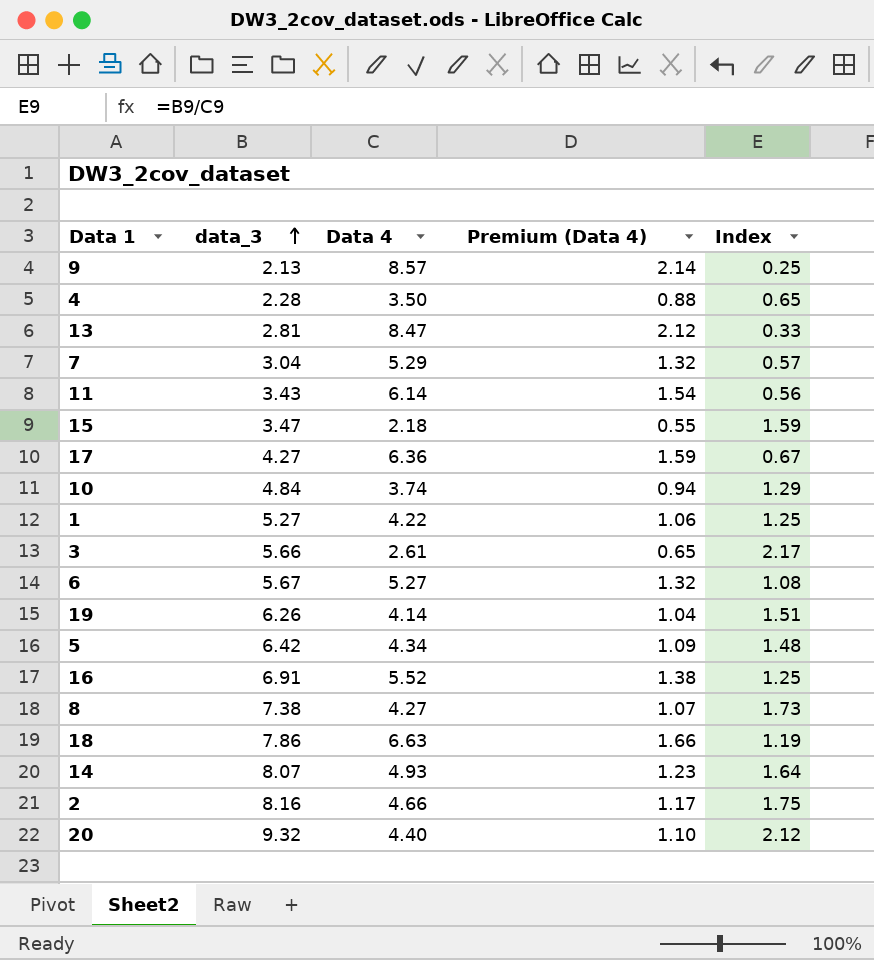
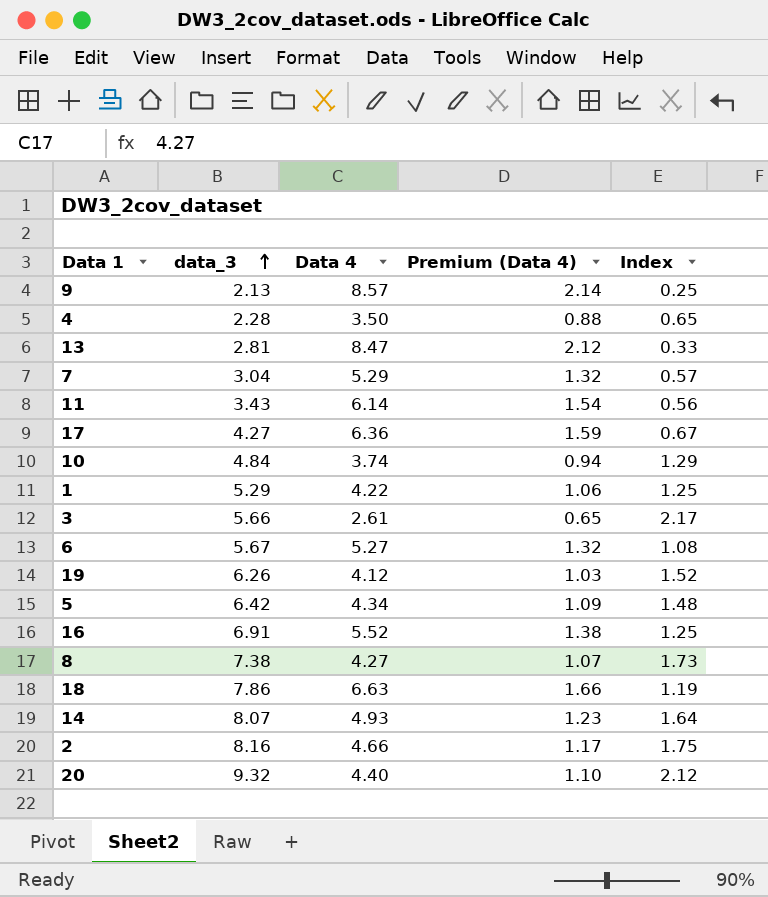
row 15: 3.47 | 2.18 | 0.55 | 1.59 -> none
1 | data_3: 5.27 -> 5.29
19 | Data 4: 4.14 -> 4.12
19 | Premium (Data 4): 1.04 -> 1.03
19 | Index: 1.51 -> 1.52

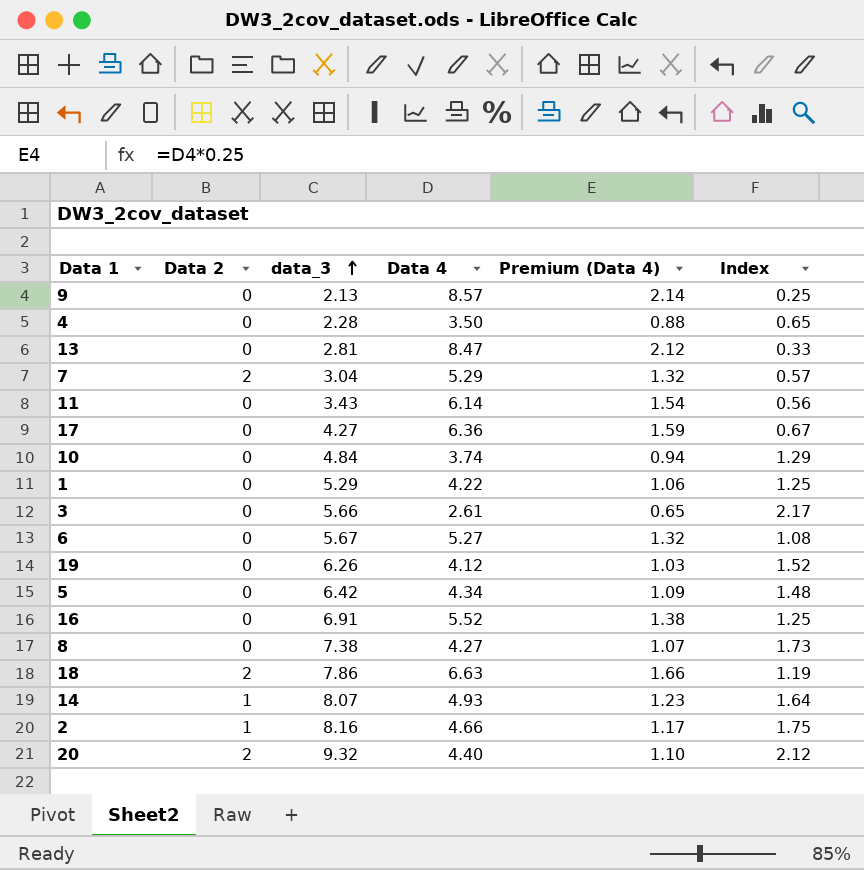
column Data 2 | position: none -> 2

